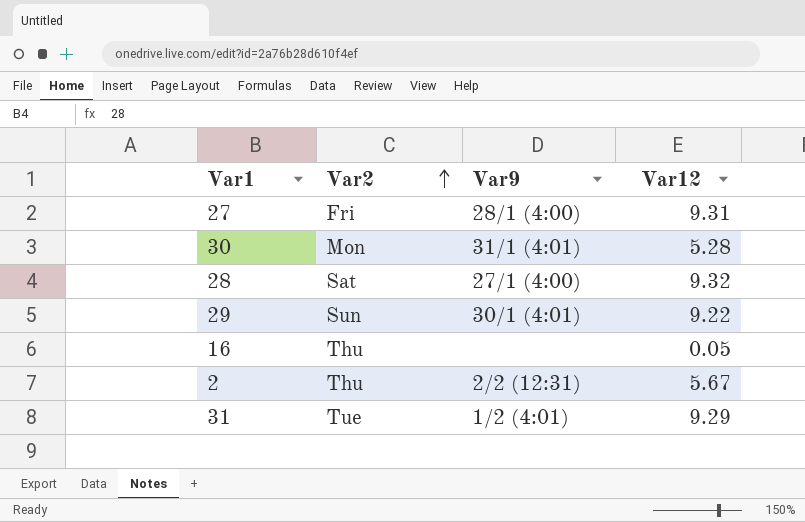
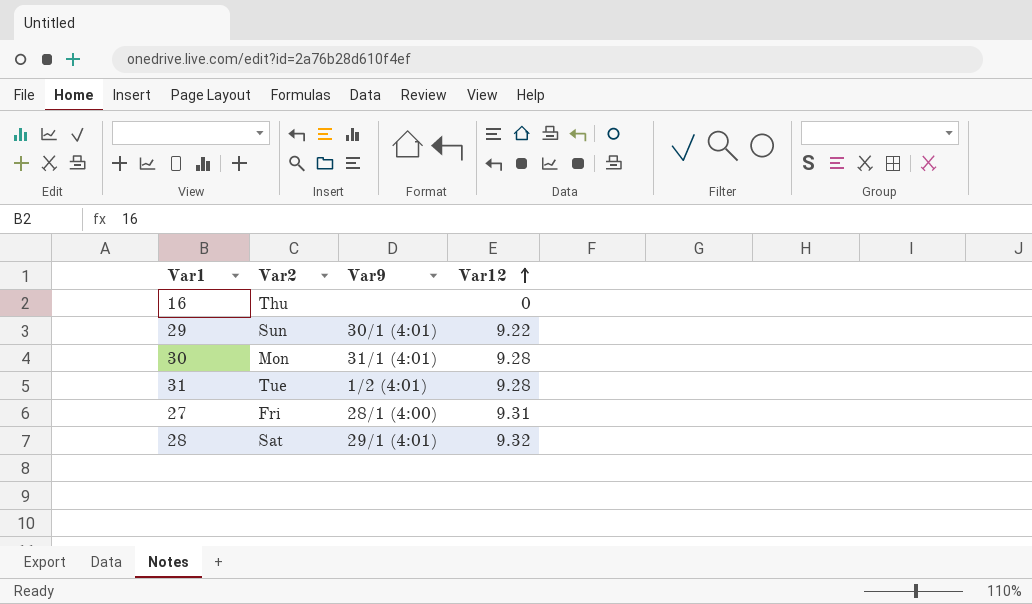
row order: Var2 ascending -> Var12 ascending
row 2: Thu | 2/2 (12:31) | 5.67 -> none
16 | Var12: 0.05 -> 0
30 | Var12: 5.28 -> 9.28
31 | Var12: 9.29 -> 9.28
28 | Var9: 27/1 (4:00) -> 29/1 (4:01)

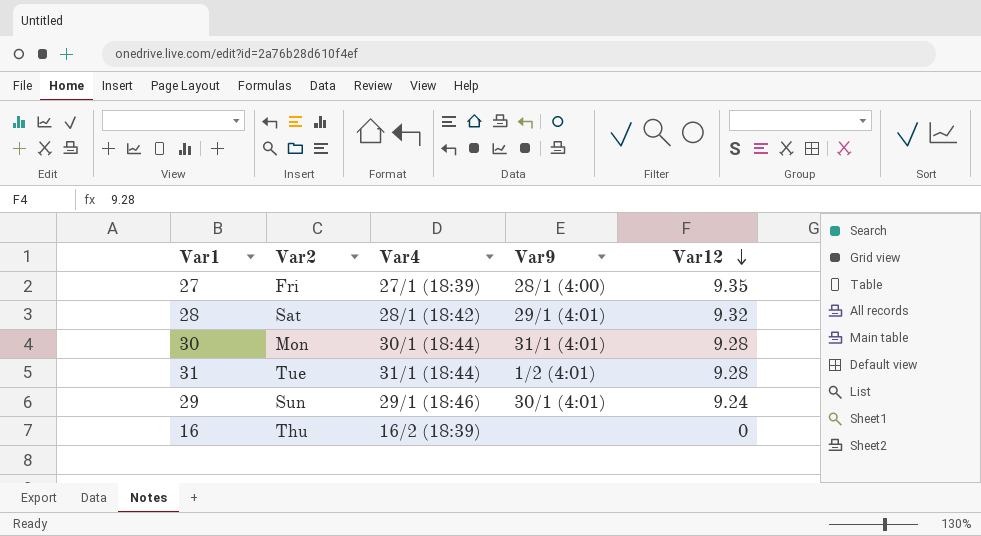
row order: Var12 ascending -> Var12 descending
column Var4 | position: none -> 3
27 | Var12: 9.31 -> 9.35
29 | Var12: 9.22 -> 9.24

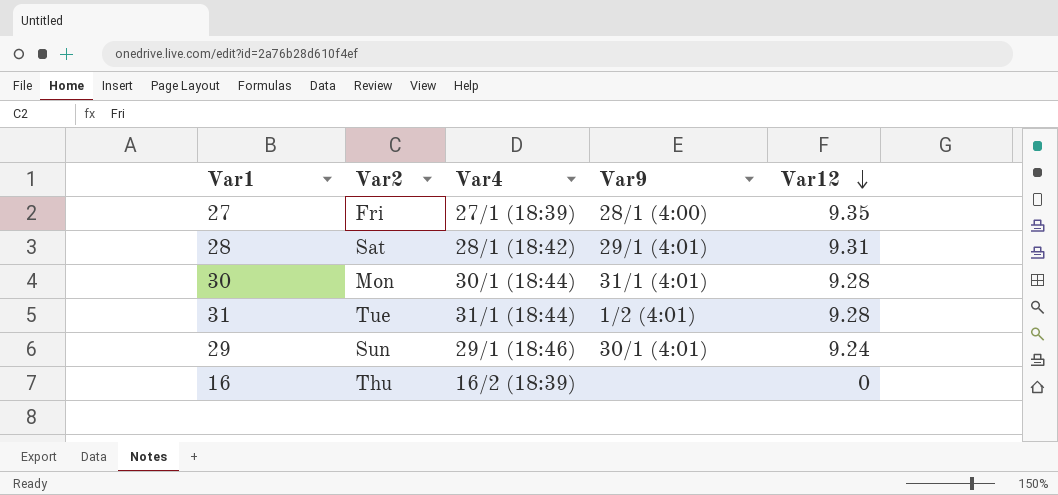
28 | Var12: 9.32 -> 9.31

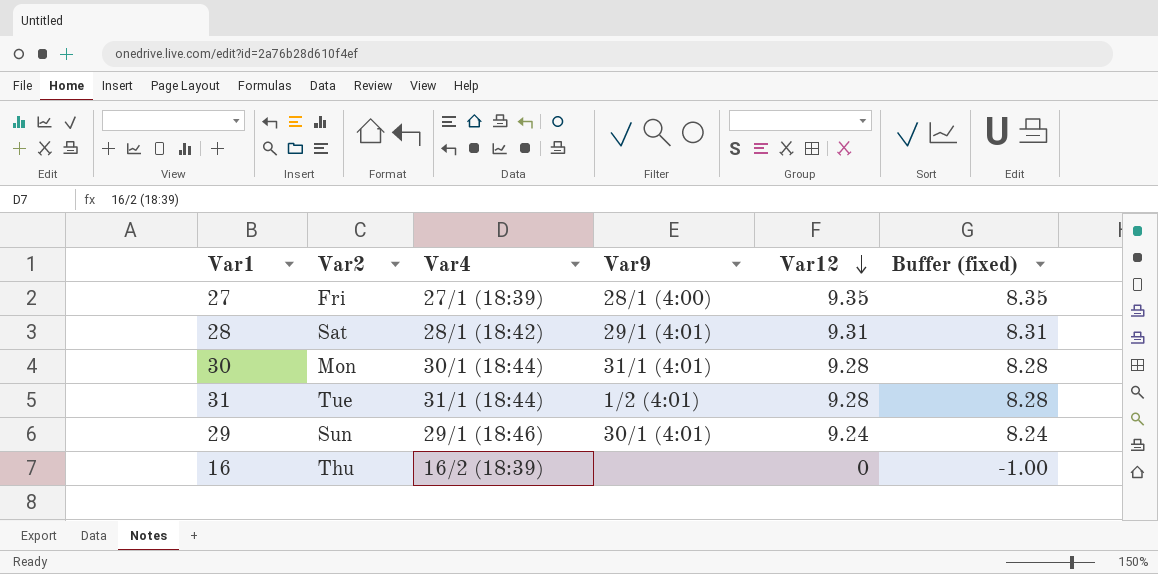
column Buffer (fixed) | formula: none -> [Var12] - 1

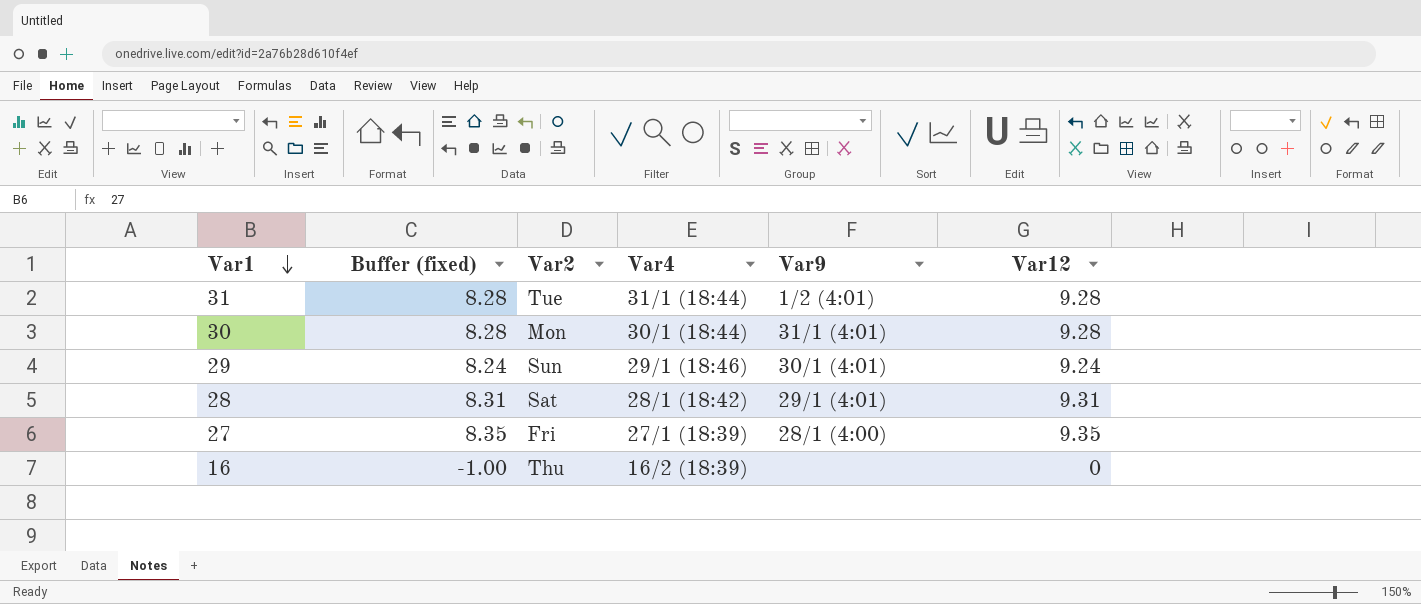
row order: Var12 descending -> Var1 descending
column Buffer (fixed) | position: 6 -> 2

